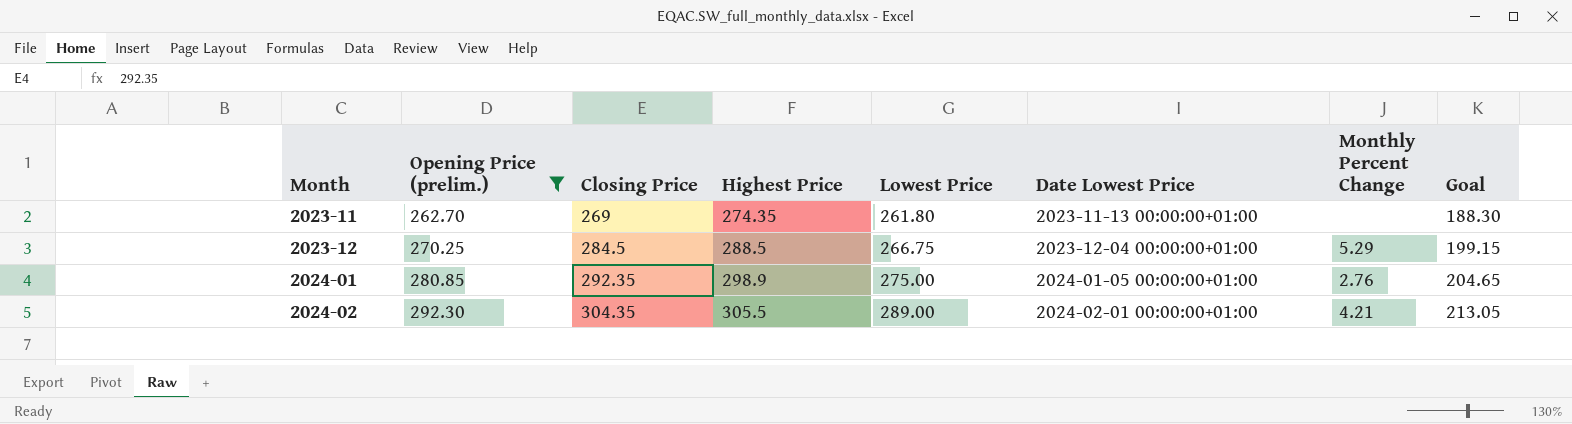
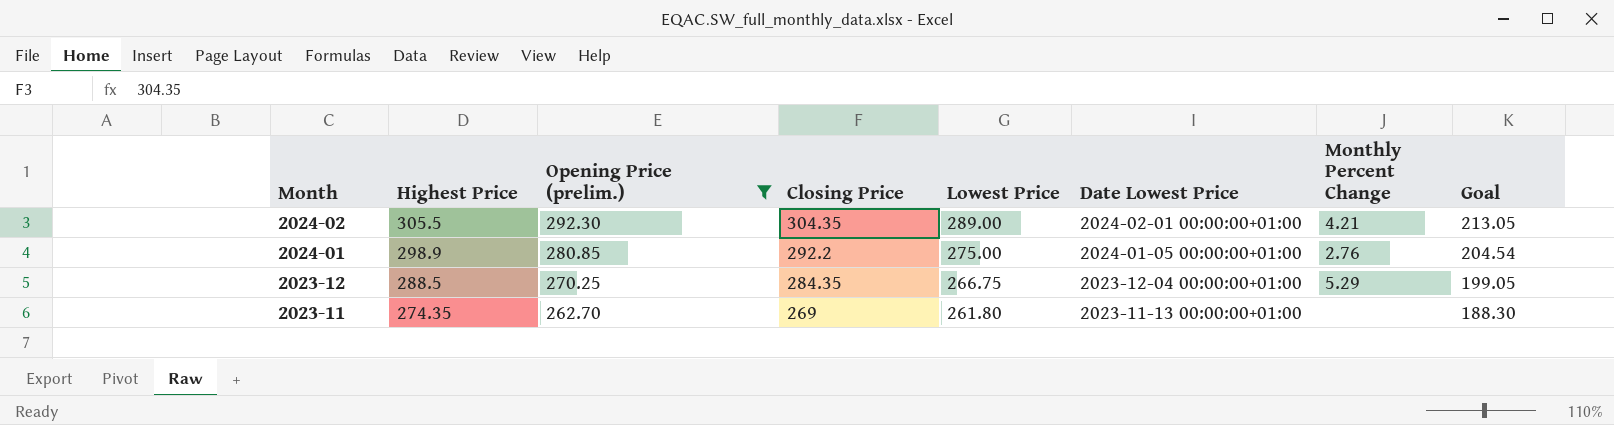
row order: Month ascending -> Month descending
column Highest Price | position: 4 -> 2
2024-01 | Closing Price: 292.35 -> 292.2
2024-01 | Goal: 204.65 -> 204.54
2023-12 | Closing Price: 284.5 -> 284.35
2023-12 | Goal: 199.15 -> 199.05

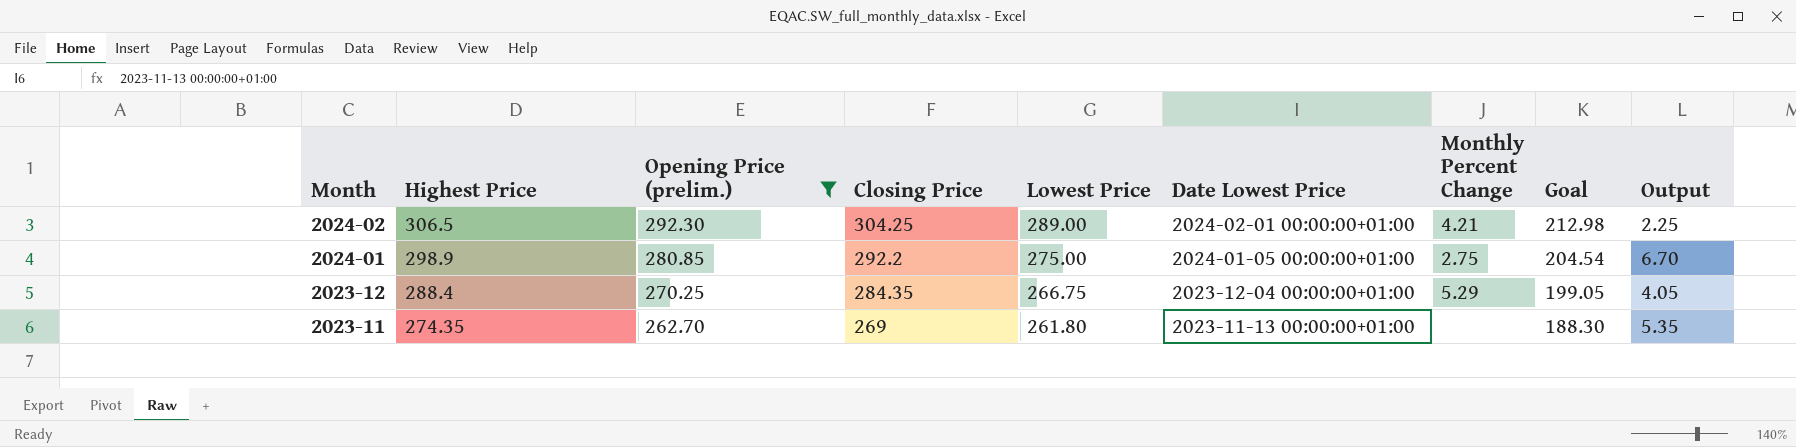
column Output | formula: none -> [Highest Price] - [Closing Price]
2024-02 | Highest Price: 305.5 -> 306.5
2024-02 | Closing Price: 304.35 -> 304.25
2024-02 | Goal: 213.05 -> 212.98
2024-01 | Monthly Percent Change: 2.76 -> 2.75
2023-12 | Highest Price: 288.5 -> 288.4

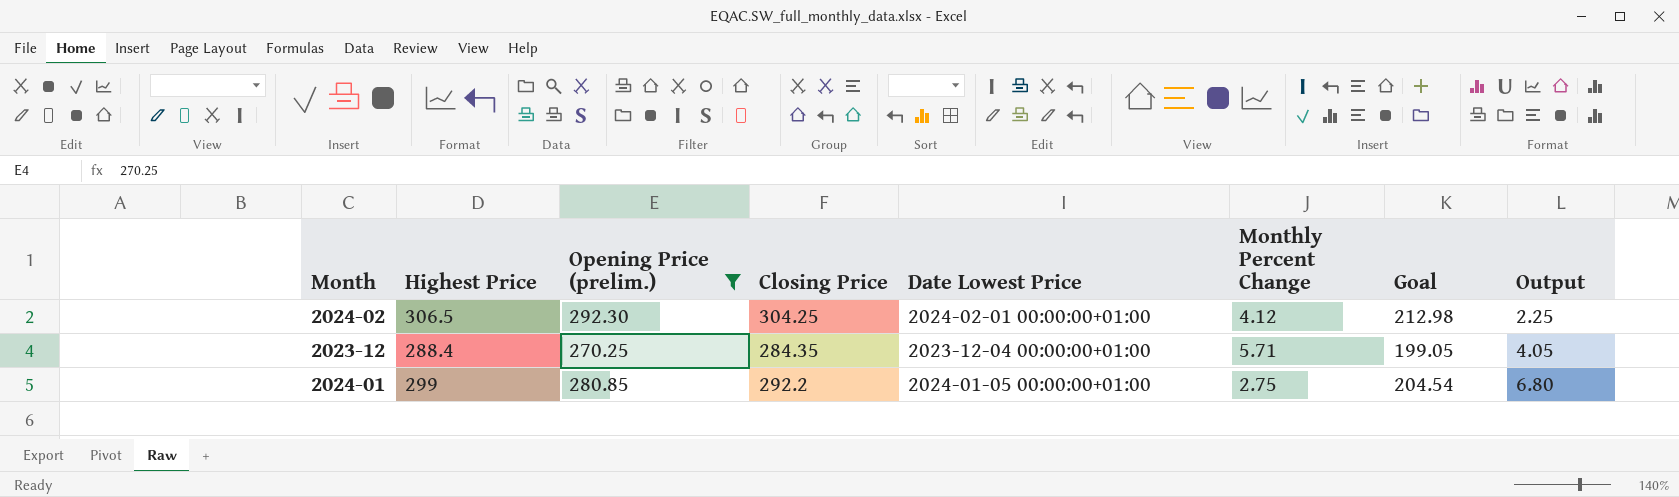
row order: Month descending -> Output ascending
column Lowest Price | position: 5 -> none
row 2023-11: 274.35 | 262.70 | 269 | 261.80 | 2023-11-13 00:00:00+01:00 | none | 188.30 | 5.35 -> none
2024-02 | Monthly Percent Change: 4.21 -> 4.12
2023-12 | Monthly Percent Change: 5.29 -> 5.71
2024-01 | Highest Price: 298.9 -> 299
2024-01 | Output: 6.70 -> 6.80

